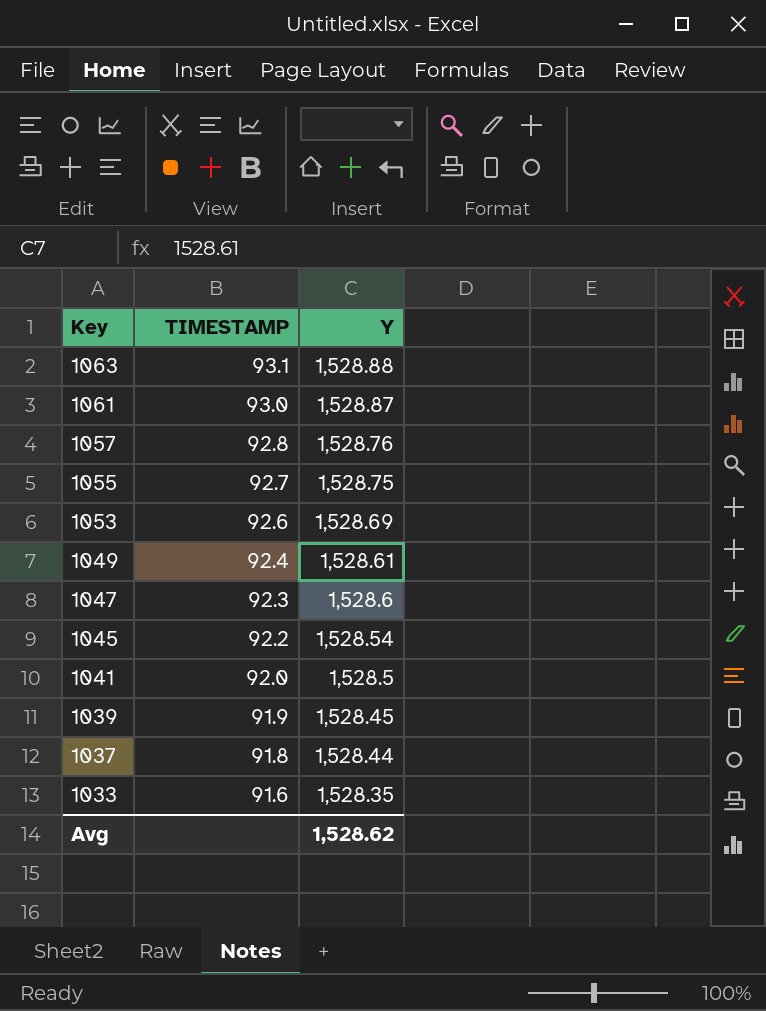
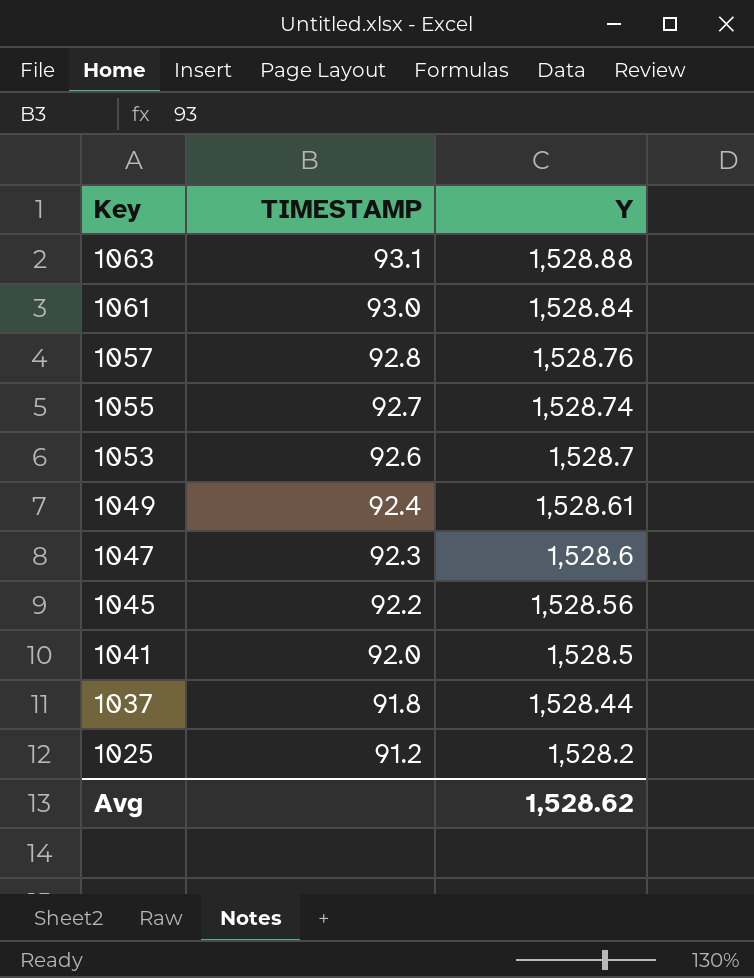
row 1039: 91.9 | 1,528.45 -> none
row 1033: 91.6 | 1,528.35 -> none
1061 | Y: 1,528.87 -> 1,528.84
1055 | Y: 1,528.75 -> 1,528.74
1053 | Y: 1,528.69 -> 1,528.7
1045 | Y: 1,528.54 -> 1,528.56
row 1025: none -> 91.2 | 1,528.2

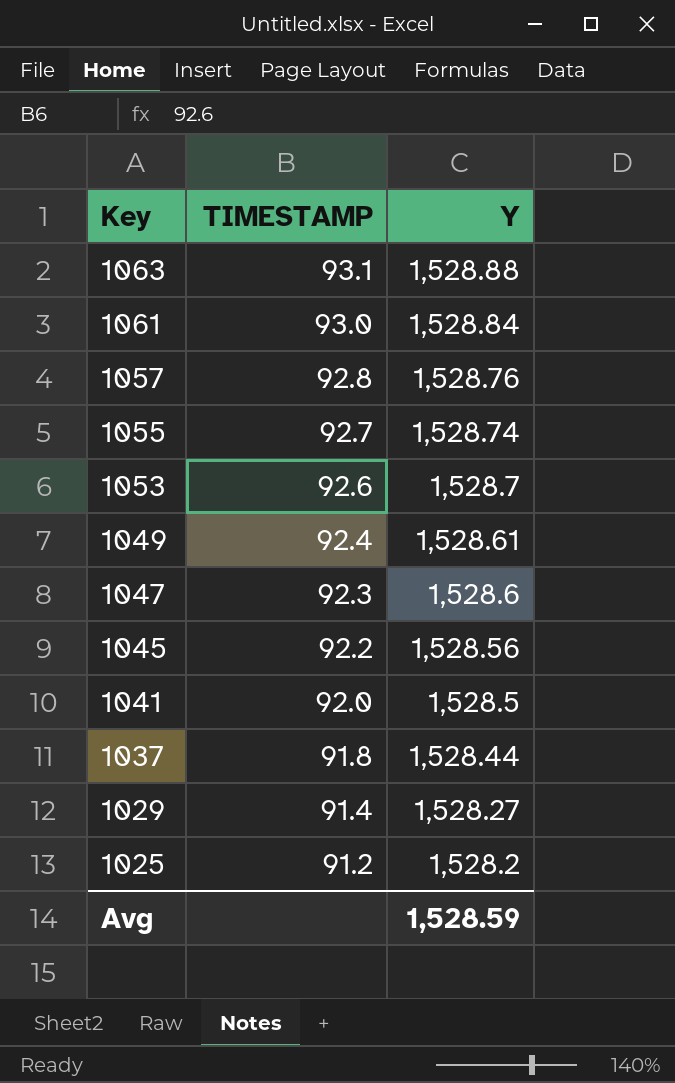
row 1029: none -> 91.4 | 1,528.27
Avg | Y: 1,528.62 -> 1,528.59

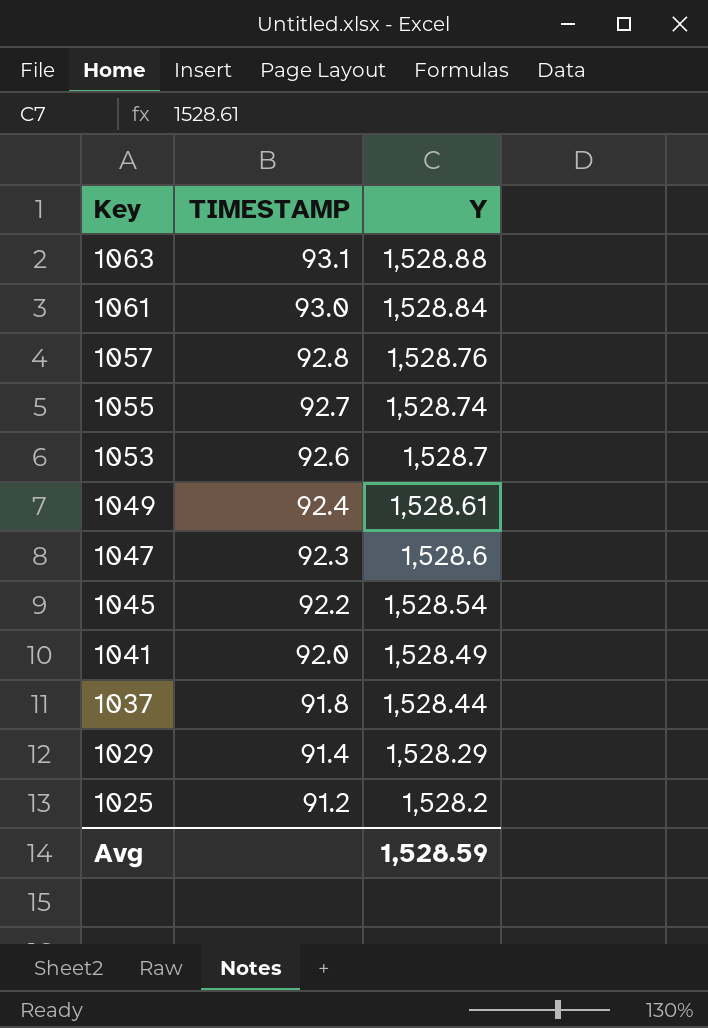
1045 | Y: 1,528.56 -> 1,528.54
1041 | Y: 1,528.5 -> 1,528.49
1029 | Y: 1,528.27 -> 1,528.29

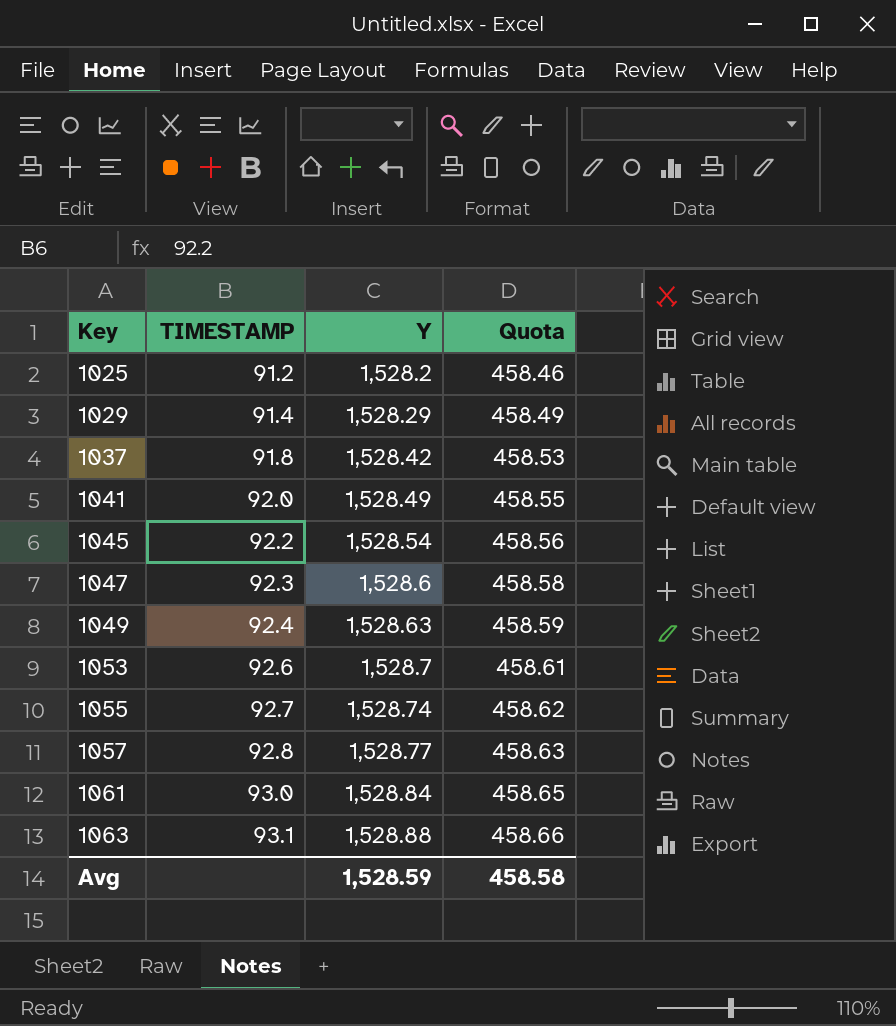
row order: Key descending -> Key ascending
column Quota | formula: none -> [Y] * 0.3
1037 | Y: 1,528.44 -> 1,528.42
1049 | Y: 1,528.61 -> 1,528.63
1057 | Y: 1,528.76 -> 1,528.77

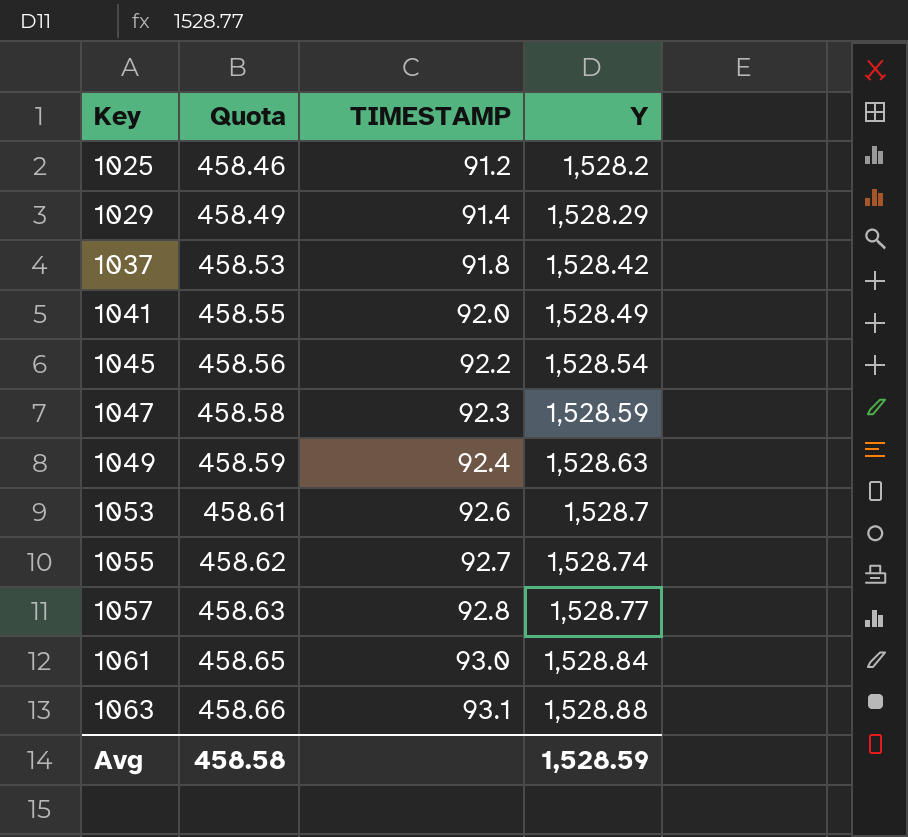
column Quota | position: 4 -> 2
1047 | Y: 1,528.6 -> 1,528.59

